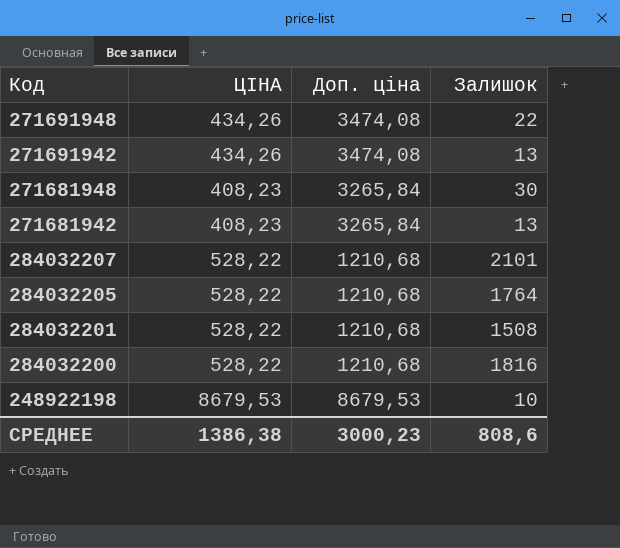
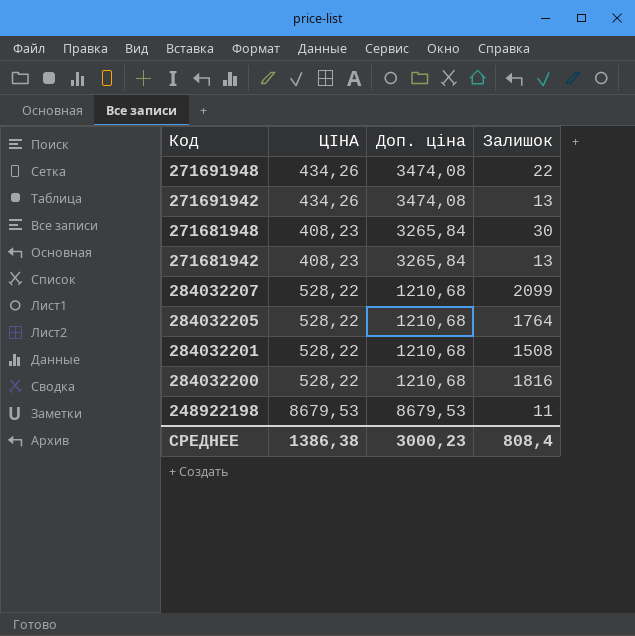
284032207 | Залишок: 2101 -> 2099
248922198 | Залишок: 10 -> 11
СРЕДНЕЕ | Залишок: 808,6 -> 808,4

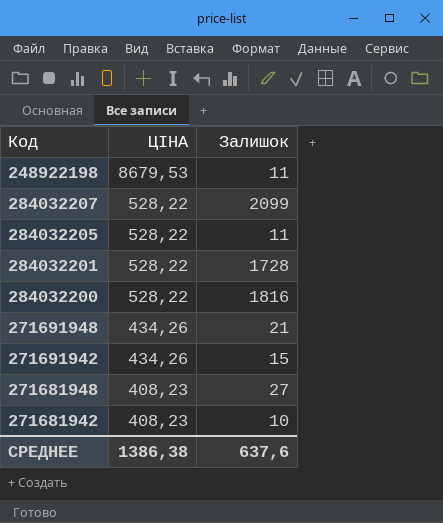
row order: none -> ЦІНА descending
column Доп. ціна | position: 3 -> none
284032205 | Залишок: 1764 -> 11
284032201 | Залишок: 1508 -> 1728
271691948 | Залишок: 22 -> 21
271691942 | Залишок: 13 -> 15
271681948 | Залишок: 30 -> 27
271681942 | Залишок: 13 -> 10
СРЕДНЕЕ | Залишок: 808,4 -> 637,6

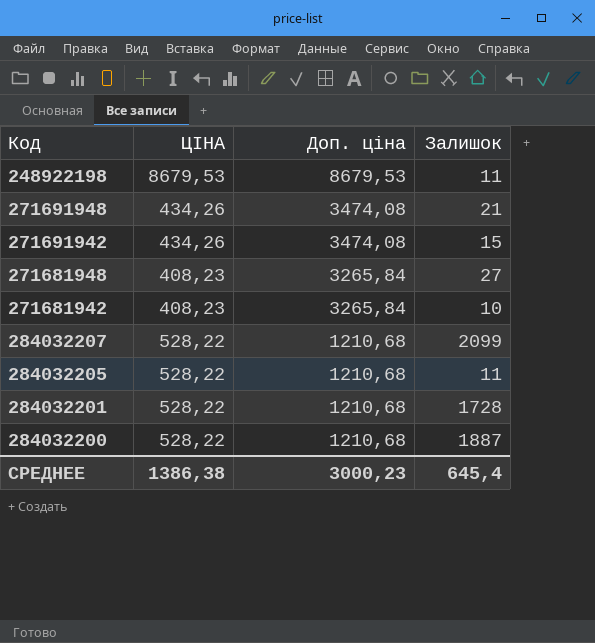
row order: ЦІНА descending -> Доп. ціна descending
column Доп. ціна | position: none -> 3
284032200 | Залишок: 1816 -> 1887
СРЕДНЕЕ | Залишок: 637,6 -> 645,4

